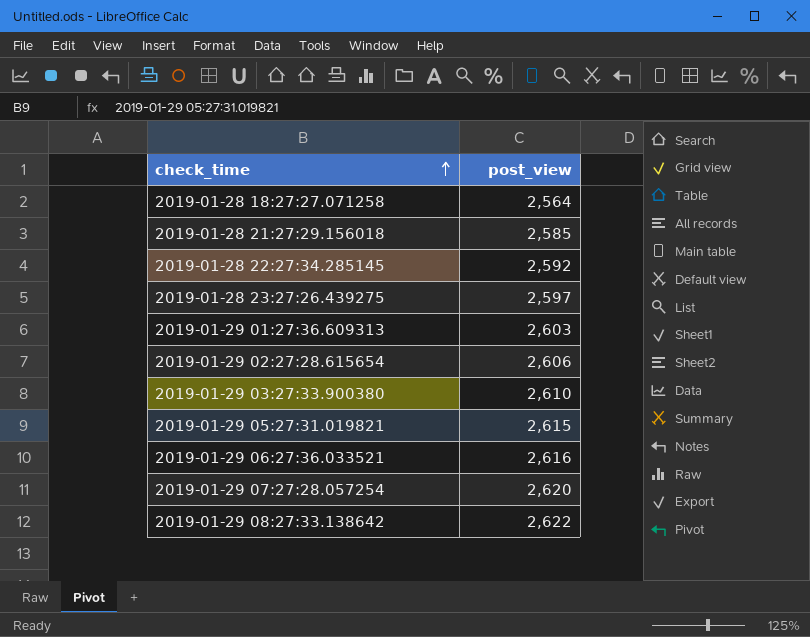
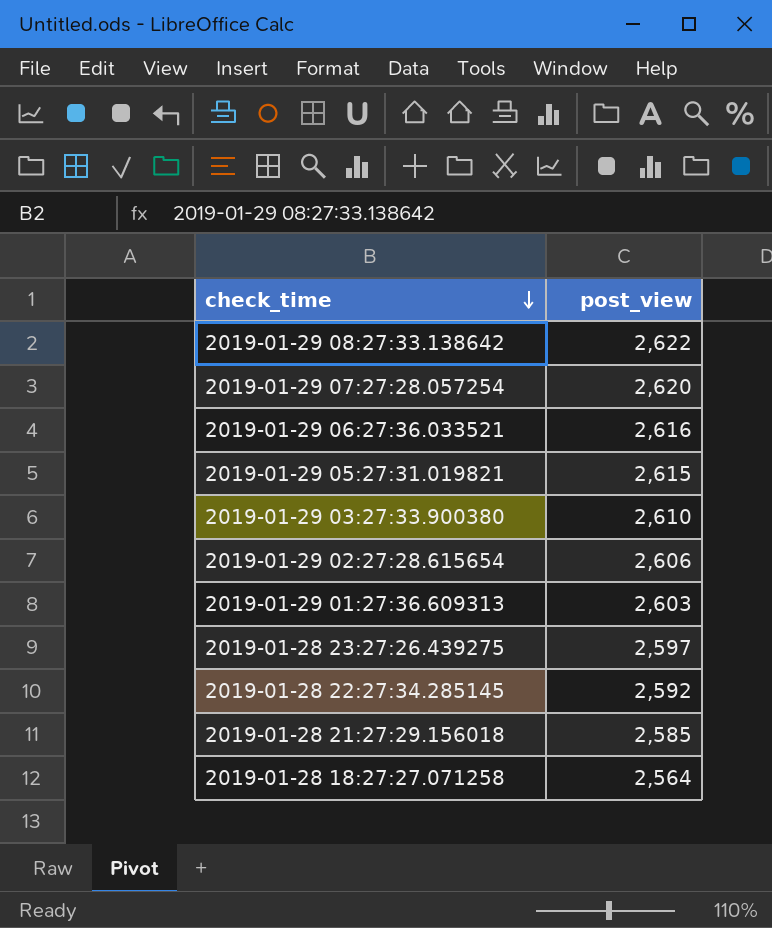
row order: check_time ascending -> check_time descending

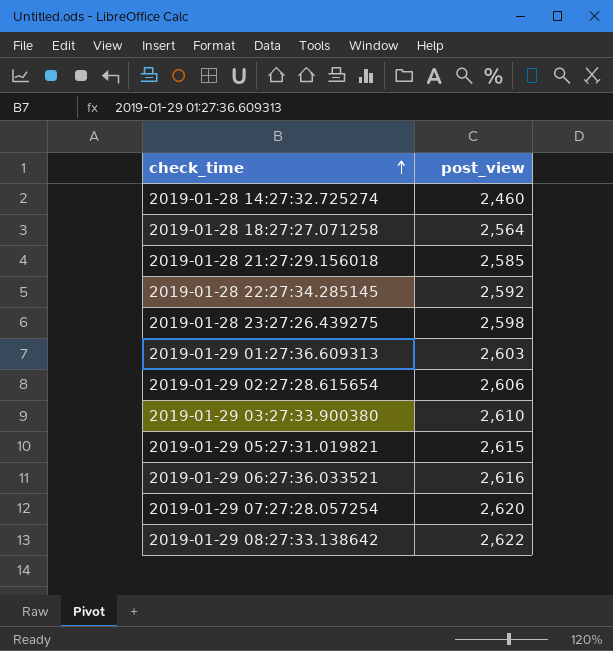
row order: check_time descending -> check_time ascending
row 2019-01-28 14:27:32.725274: none -> 2,460
2019-01-28 23:27:26.439275 | post_view: 2,597 -> 2,598

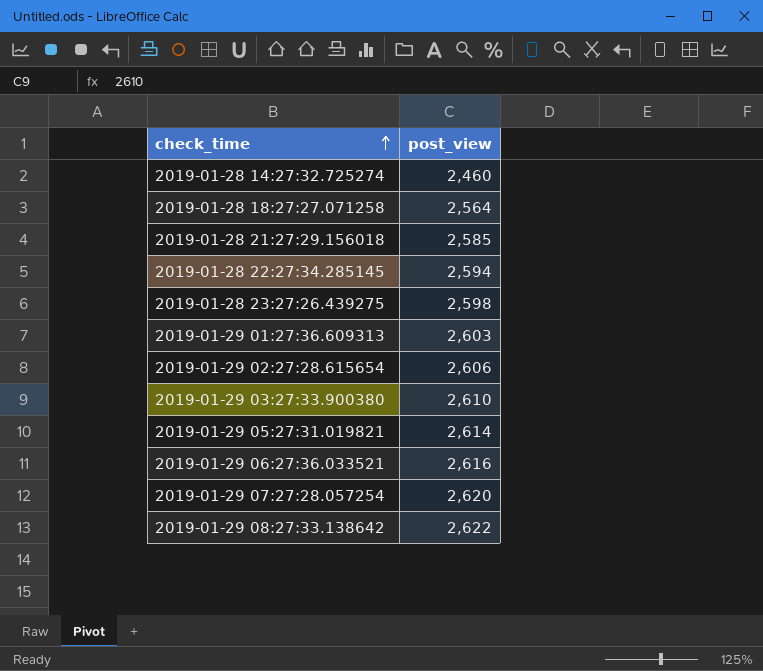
2019-01-28 22:27:34.285145 | post_view: 2,592 -> 2,594
2019-01-29 05:27:31.019821 | post_view: 2,615 -> 2,614

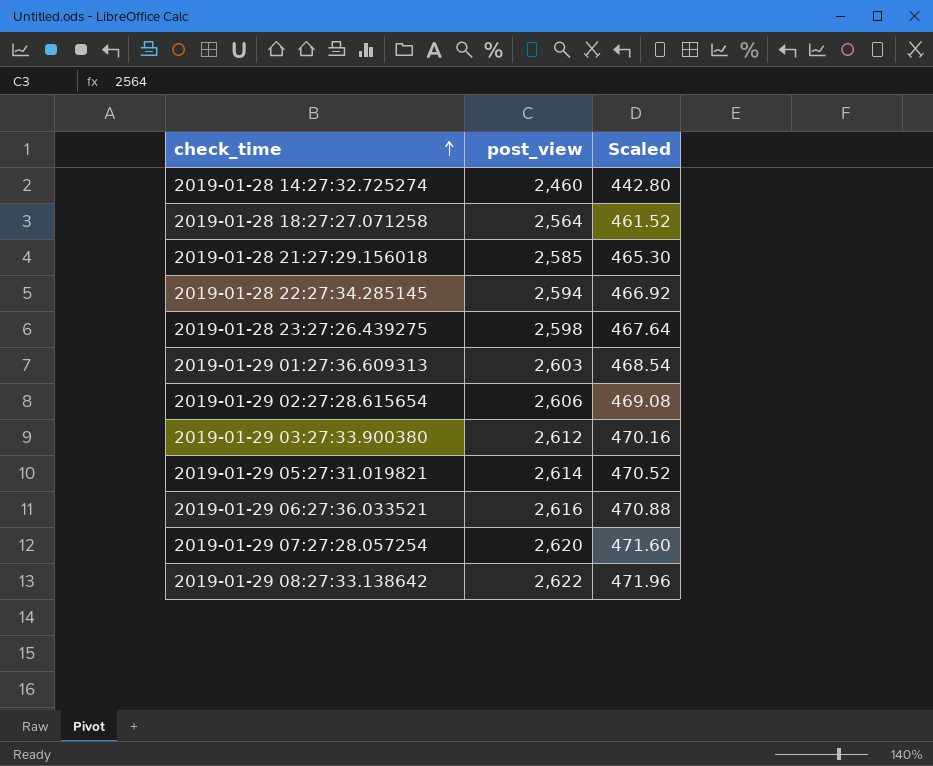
column Scaled | formula: none -> [post_view] * 0.18
2019-01-29 03:27:33.900380 | post_view: 2,610 -> 2,612

